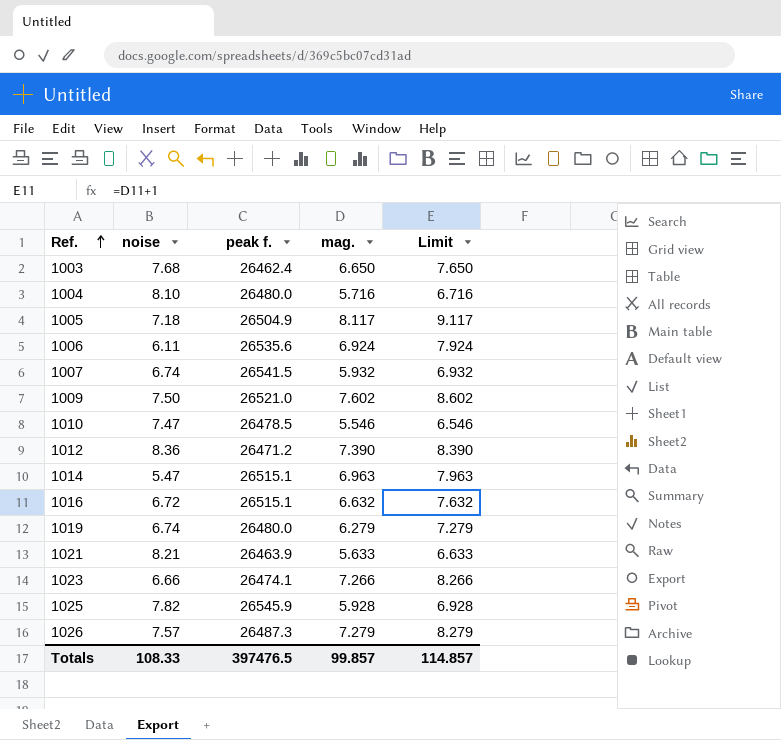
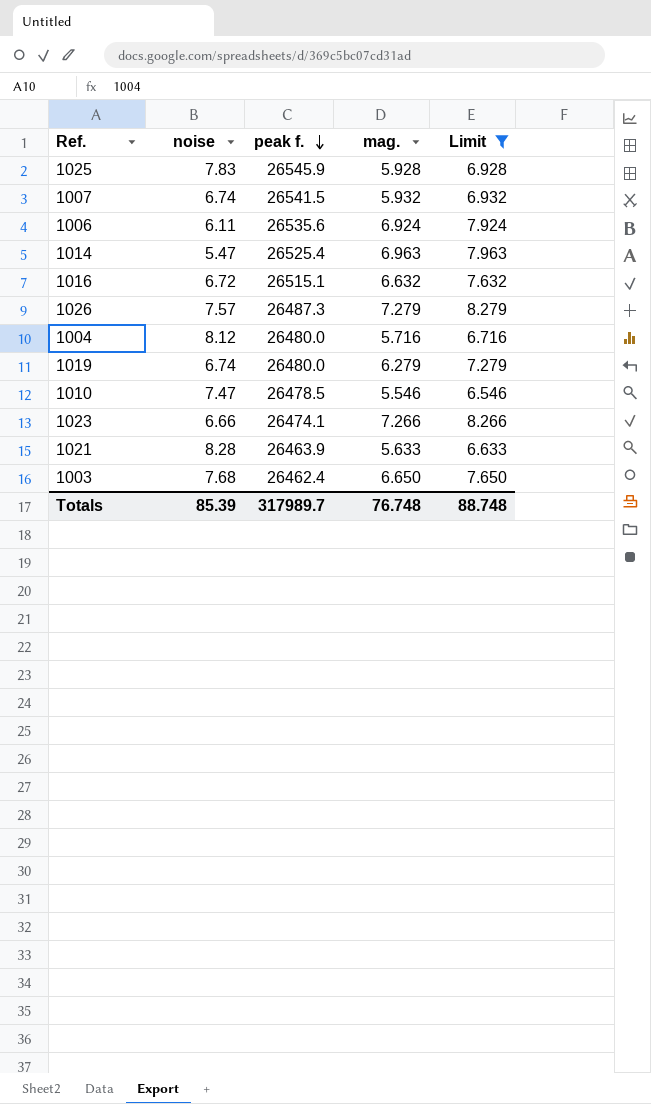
filter: none -> Limit <= 8.279
row order: Ref. ascending -> peak f. descending
1025 | noise: 7.82 -> 7.83
1014 | peak f.: 26515.1 -> 26525.4
1004 | noise: 8.10 -> 8.12
1021 | noise: 8.21 -> 8.28
Totals | noise: 108.33 -> 85.39
Totals | peak f.: 397476.5 -> 317989.7
Totals | mag.: 99.857 -> 76.748
Totals | Limit: 114.857 -> 88.748

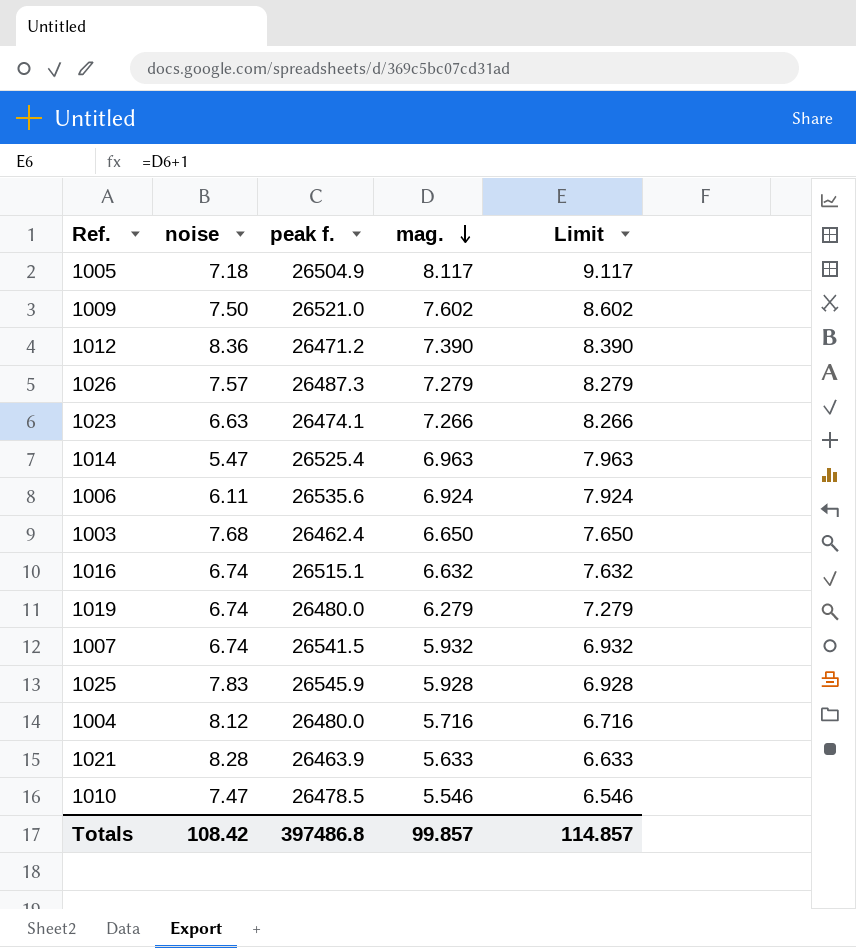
filter: Limit <= 8.279 -> none
row order: peak f. descending -> mag. descending
1023 | noise: 6.66 -> 6.63
1016 | noise: 6.72 -> 6.74
Totals | noise: 85.39 -> 108.42
Totals | peak f.: 317989.7 -> 397486.8
Totals | mag.: 76.748 -> 99.857
Totals | Limit: 88.748 -> 114.857

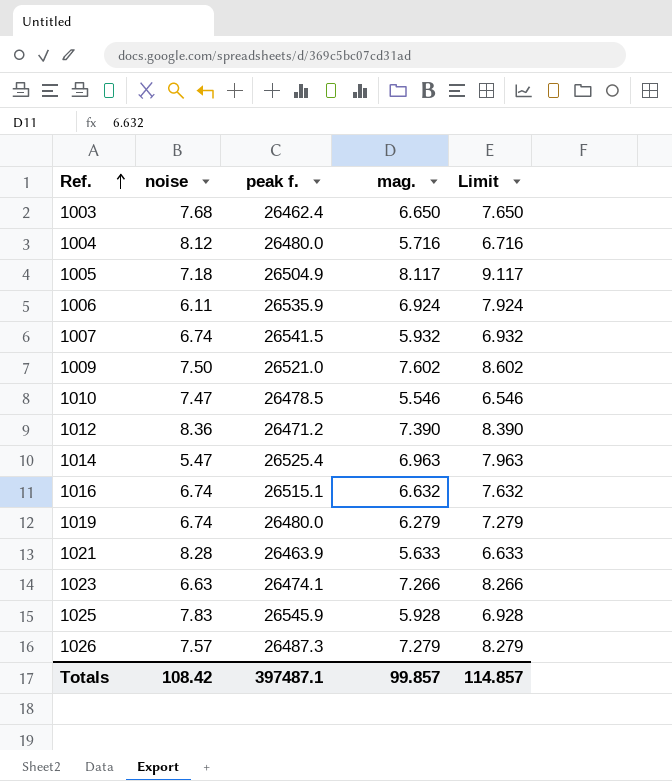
row order: mag. descending -> Ref. ascending
1006 | peak f.: 26535.6 -> 26535.9
Totals | peak f.: 397486.8 -> 397487.1

